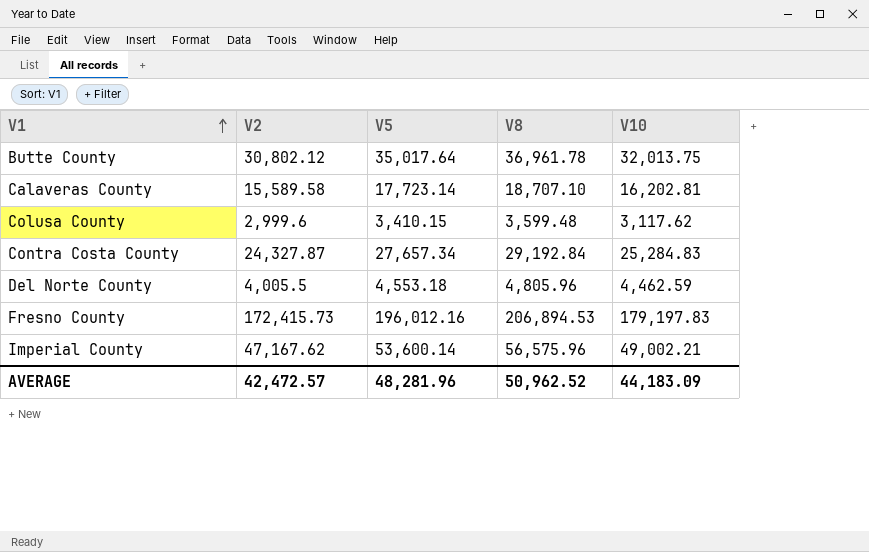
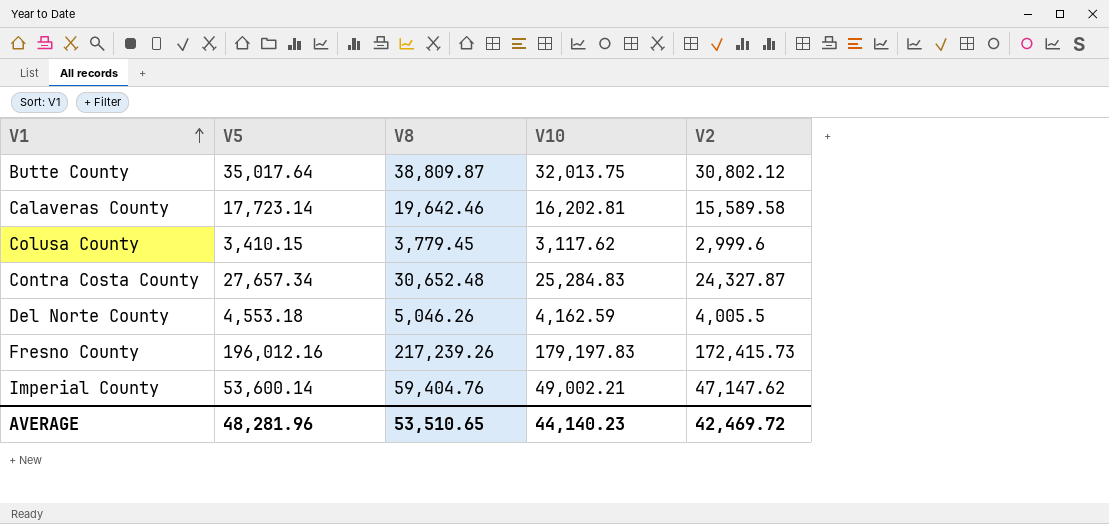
column V2 | position: 2 -> 5
Butte County | V8: 36,961.78 -> 38,809.87
Calaveras County | V8: 18,707.10 -> 19,642.46
Colusa County | V8: 3,599.48 -> 3,779.45
Contra Costa County | V8: 29,192.84 -> 30,652.48
Del Norte County | V8: 4,805.96 -> 5,046.26
Del Norte County | V10: 4,462.59 -> 4,162.59
Fresno County | V8: 206,894.53 -> 217,239.26
Imperial County | V8: 56,575.96 -> 59,404.76
Imperial County | V2: 47,167.62 -> 47,147.62
AVERAGE | V8: 50,962.52 -> 53,510.65
AVERAGE | V10: 44,183.09 -> 44,140.23
AVERAGE | V2: 42,472.57 -> 42,469.72

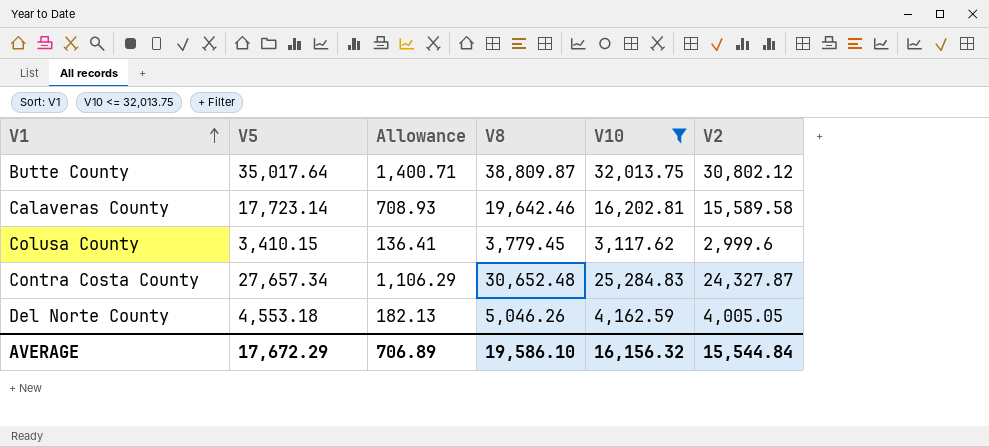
filter: none -> V10 <= 32,013.75
column Allowance | formula: none -> [V5] * 0.04
Del Norte County | V2: 4,005.5 -> 4,005.05
AVERAGE | V5: 48,281.96 -> 17,672.29
AVERAGE | V8: 53,510.65 -> 19,586.10
AVERAGE | V10: 44,140.23 -> 16,156.32
AVERAGE | V2: 42,469.72 -> 15,544.84

